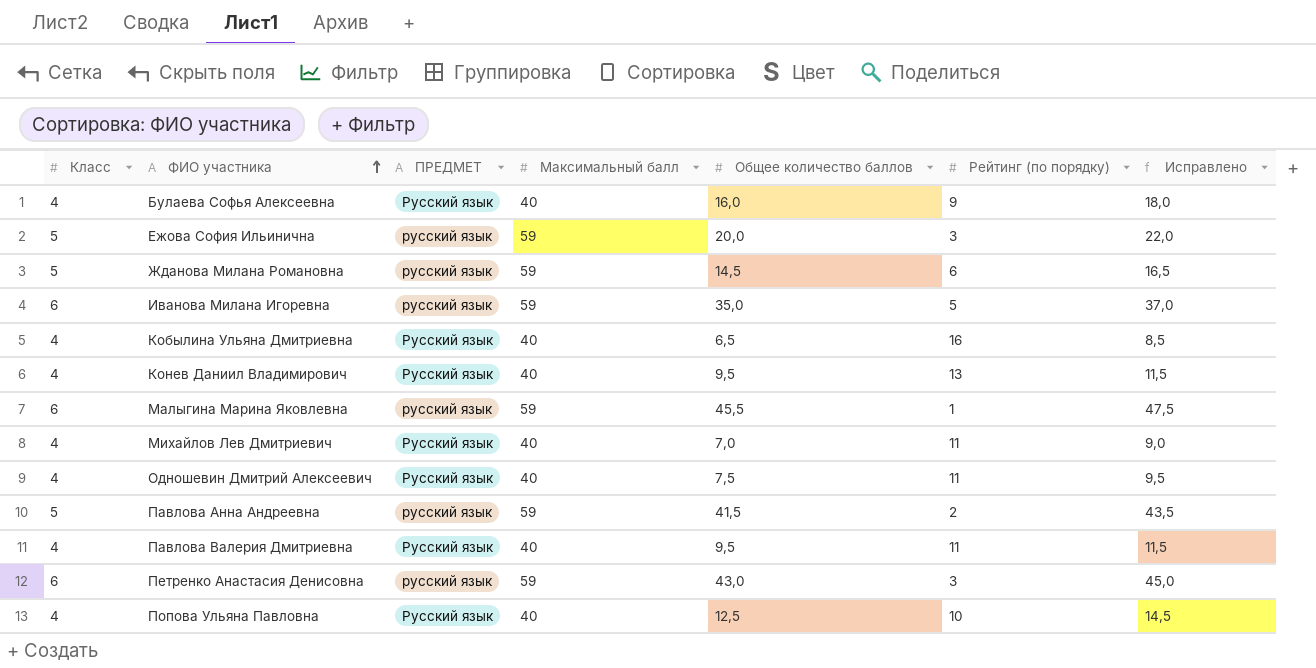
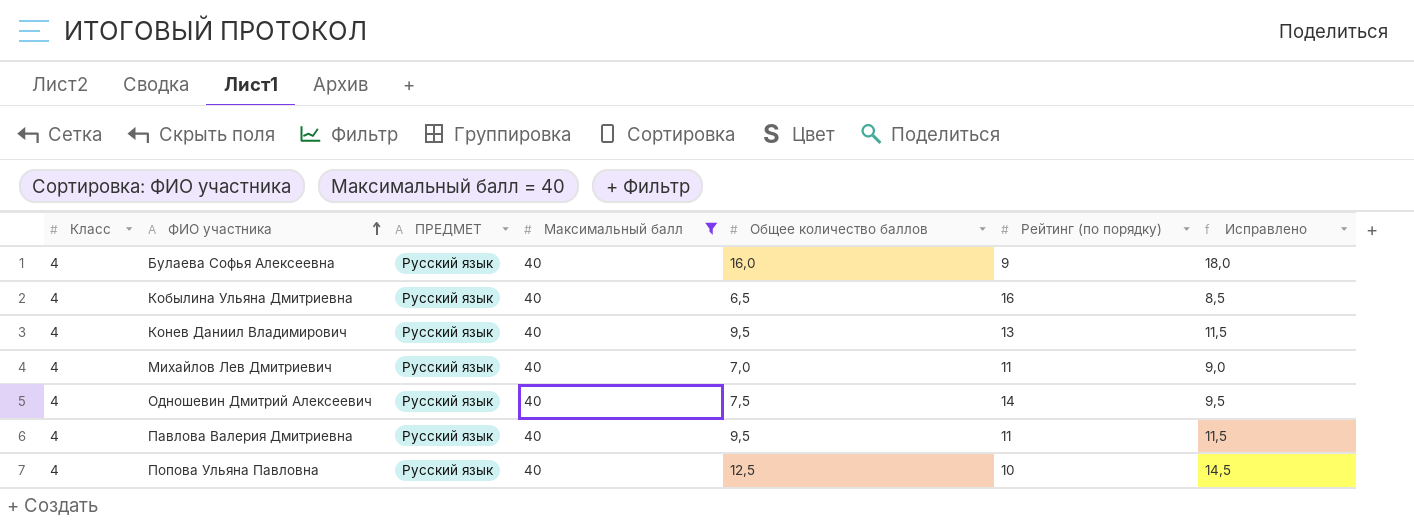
filter: none -> Максимальный балл = 40
Одношевин Дмитрий Алексеевич | Рейтинг (по порядку): 11 -> 14

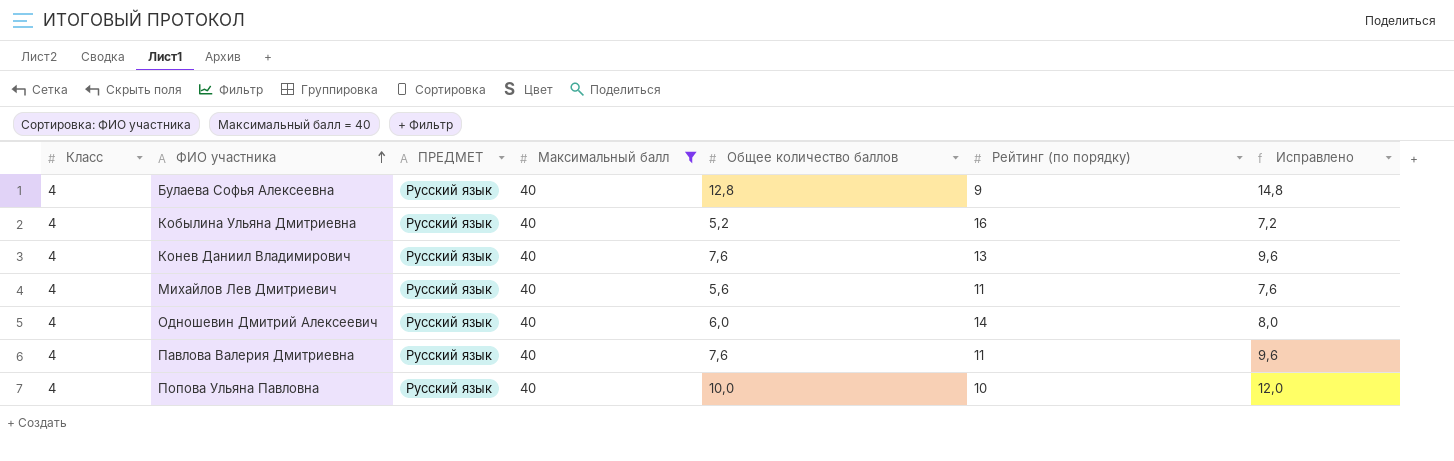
Булаева Софья Алексеевна | Общее количество баллов: 16,0 -> 12,8
Булаева Софья Алексеевна | Исправлено: 18,0 -> 14,8
Кобылина Ульяна Дмитриевна | Общее количество баллов: 6,5 -> 5,2
Кобылина Ульяна Дмитриевна | Исправлено: 8,5 -> 7,2
Конев Даниил Владимирович | Общее количество баллов: 9,5 -> 7,6
Конев Даниил Владимирович | Исправлено: 11,5 -> 9,6
Михайлов Лев Дмитриевич | Общее количество баллов: 7,0 -> 5,6
Михайлов Лев Дмитриевич | Исправлено: 9,0 -> 7,6
Одношевин Дмитрий Алексеевич | Общее количество баллов: 7,5 -> 6,0
Одношевин Дмитрий Алексеевич | Исправлено: 9,5 -> 8,0
Павлова Валерия Дмитриевна | Общее количество баллов: 9,5 -> 7,6
Павлова Валерия Дмитриевна | Исправлено: 11,5 -> 9,6
Попова Ульяна Павловна | Общее количество баллов: 12,5 -> 10,0
Попова Ульяна Павловна | Исправлено: 14,5 -> 12,0

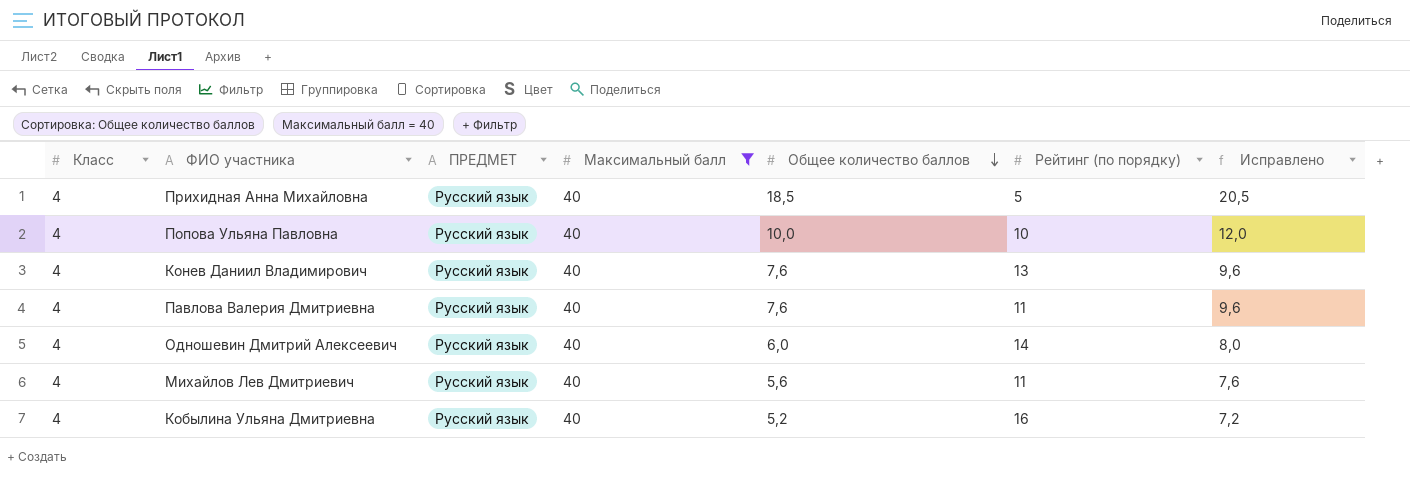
row order: ФИО участника ascending -> Общее количество баллов descending
row Булаева Софья Алексеевна: 4 | Русский язык | 40 | 12,8 | 9 | 14,8 -> none
row Прихидная Анна Михайловна: none -> 4 | Русский язык | 40 | 18,5 | 5 | 20,5

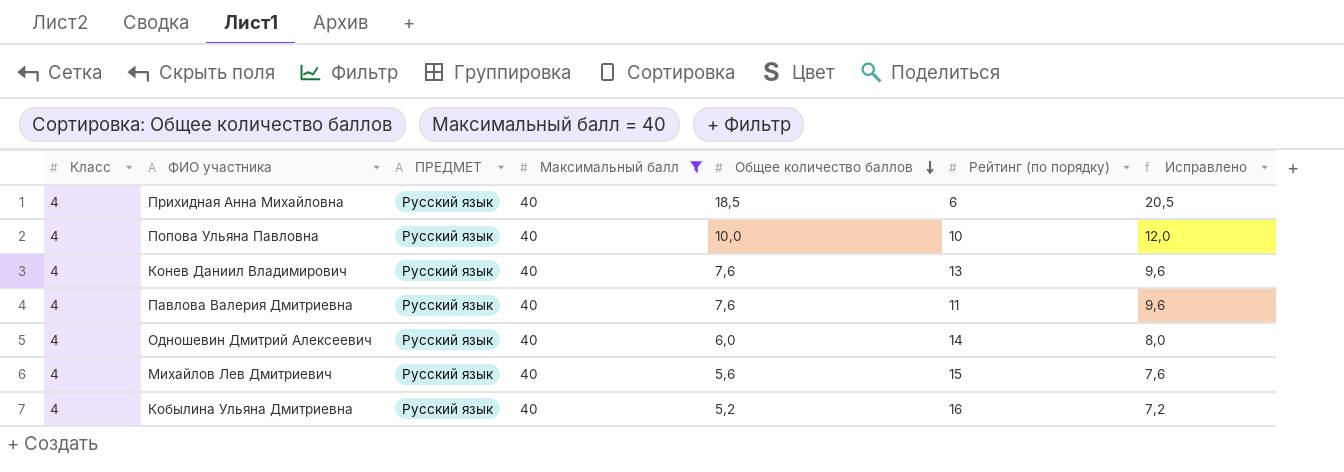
Прихидная Анна Михайловна | Рейтинг (по порядку): 5 -> 6
Михайлов Лев Дмитриевич | Рейтинг (по порядку): 11 -> 15

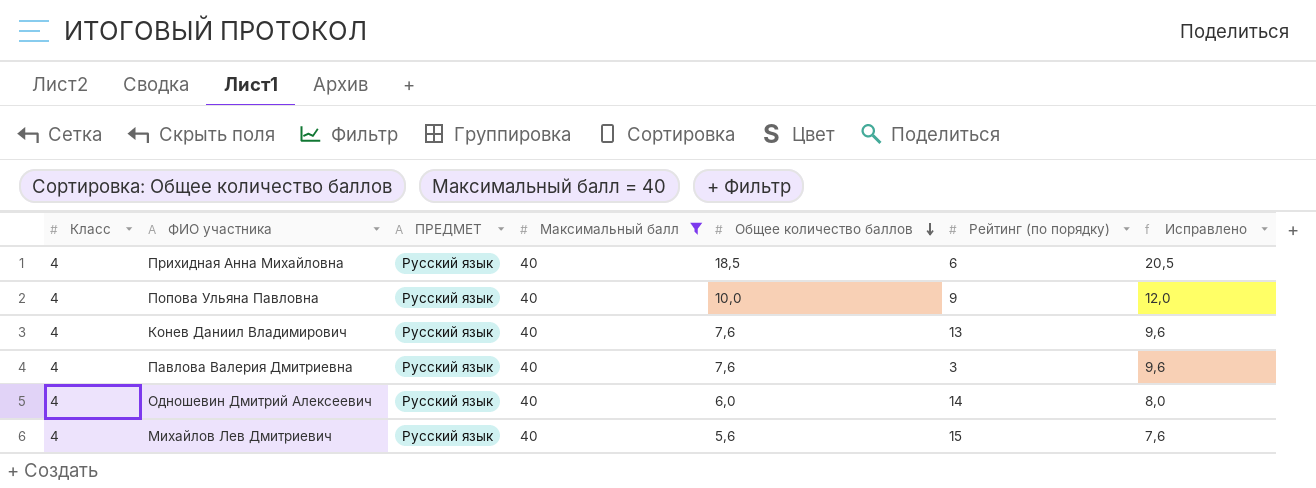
row Кобылина Ульяна Дмитриевна: 4 | Русский язык | 40 | 5,2 | 16 | 7,2 -> none
Попова Ульяна Павловна | Рейтинг (по порядку): 10 -> 9
Павлова Валерия Дмитриевна | Рейтинг (по порядку): 11 -> 3

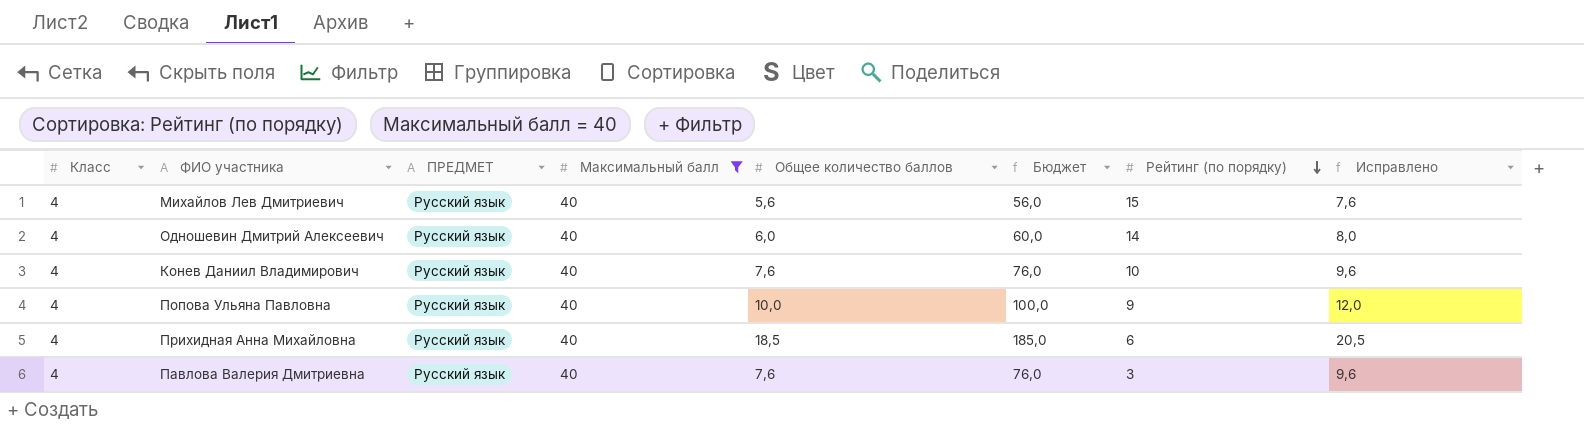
row order: Общее количество баллов descending -> Рейтинг (по порядку) descending
column Бюджет | formula: none -> [Общее количество баллов] * 10
Конев Даниил Владимирович | Рейтинг (по порядку): 13 -> 10

